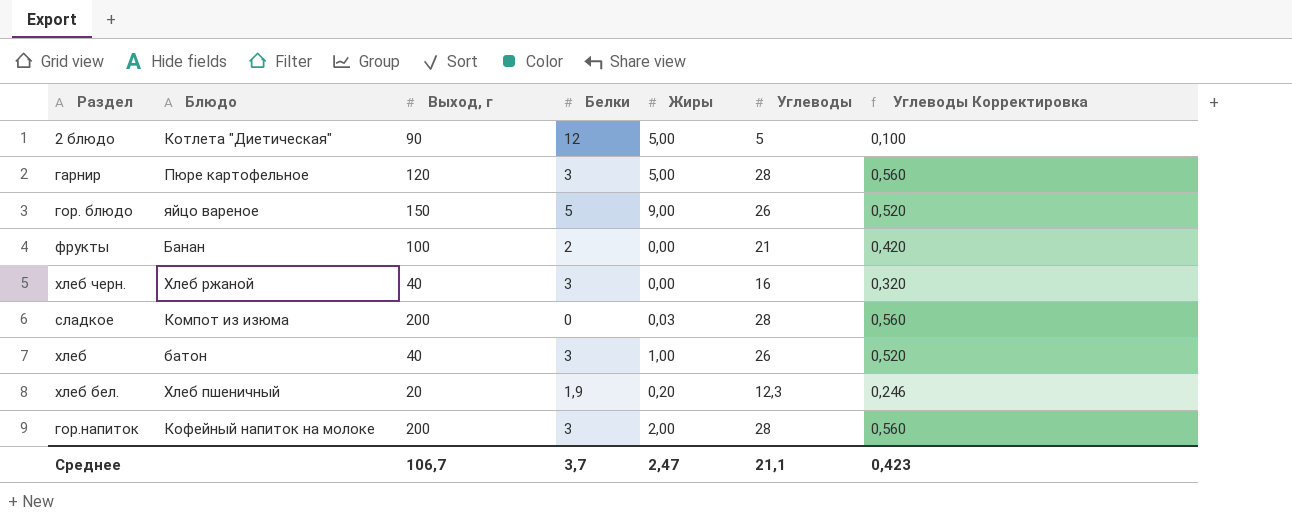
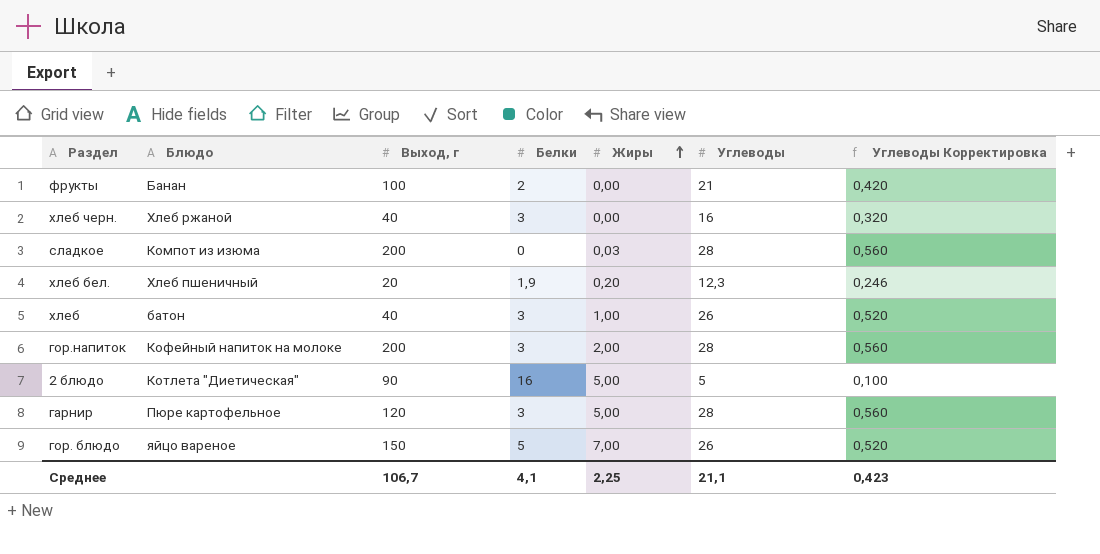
row order: none -> Жиры ascending
2 блюдо | Белки: 12 -> 16
гор. блюдо | Жиры: 9,00 -> 7,00
Среднее | Белки: 3,7 -> 4,1
Среднее | Жиры: 2,47 -> 2,25

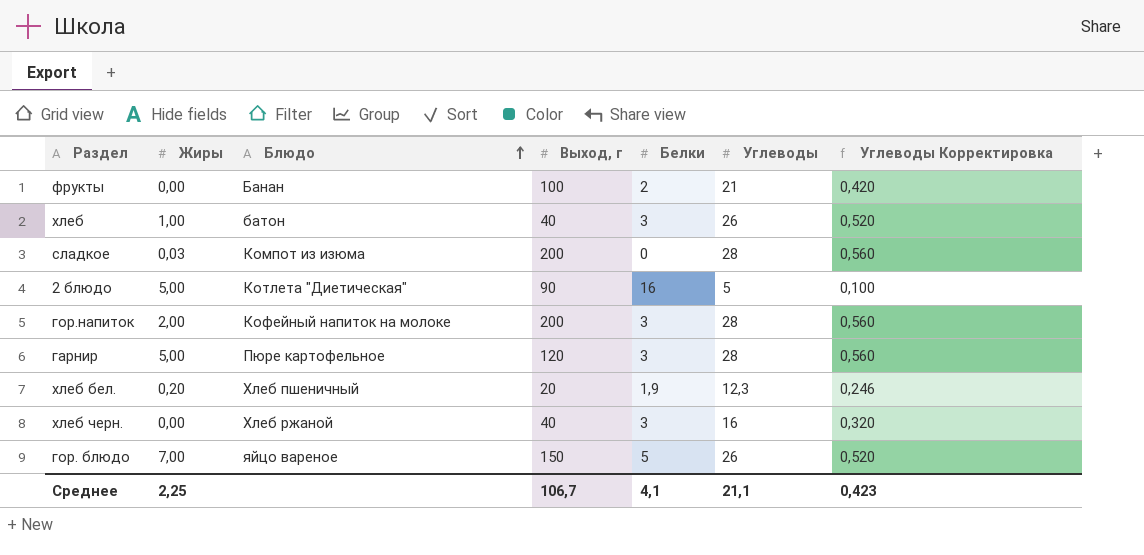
row order: Жиры ascending -> Блюдо ascending
column Жиры | position: 5 -> 2

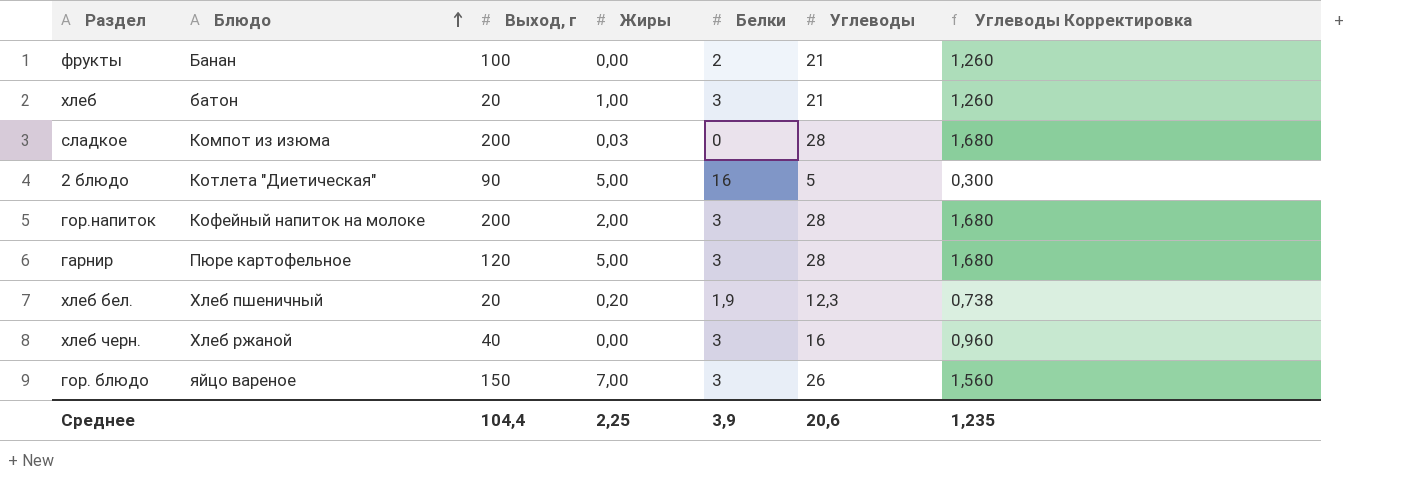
column Жиры | position: 2 -> 4
column Углеводы Корректировка | formula: [Углеводы] * 0,02 -> [Углеводы] * 0,06
хлеб | Выход, г: 40 -> 20
хлеб | Углеводы: 26 -> 21
гор. блюдо | Белки: 5 -> 3
Среднее | Выход, г: 106,7 -> 104,4
Среднее | Белки: 4,1 -> 3,9
Среднее | Углеводы: 21,1 -> 20,6
Среднее | Углеводы Корректировка: 0,423 -> 1,235

